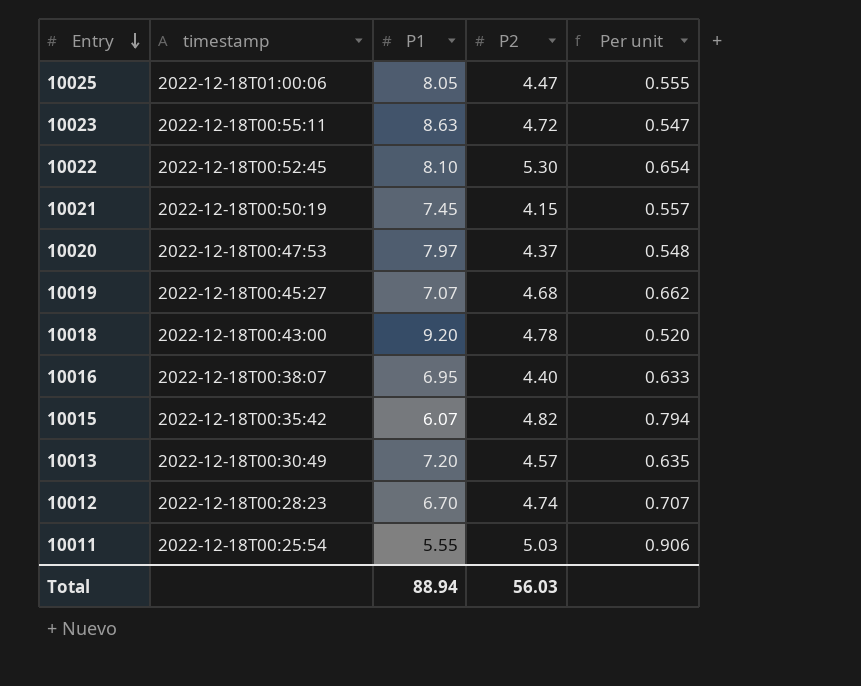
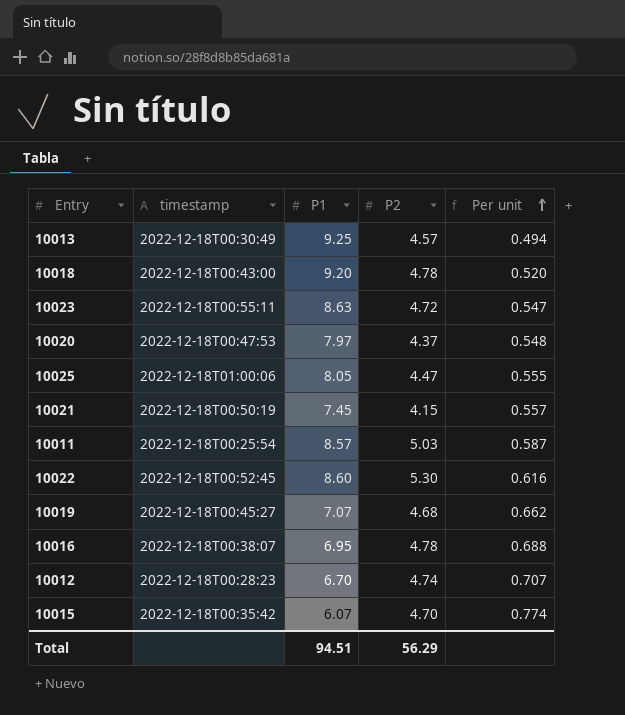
row order: Entry descending -> Per unit ascending
10013 | P1: 7.20 -> 9.25
10013 | Per unit: 0.635 -> 0.494
10011 | P1: 5.55 -> 8.57
10011 | Per unit: 0.906 -> 0.587
10022 | P1: 8.10 -> 8.60
10022 | Per unit: 0.654 -> 0.616
10016 | P2: 4.40 -> 4.78
10016 | Per unit: 0.633 -> 0.688
10015 | P2: 4.82 -> 4.70
10015 | Per unit: 0.794 -> 0.774
Total | P1: 88.94 -> 94.51
Total | P2: 56.03 -> 56.29

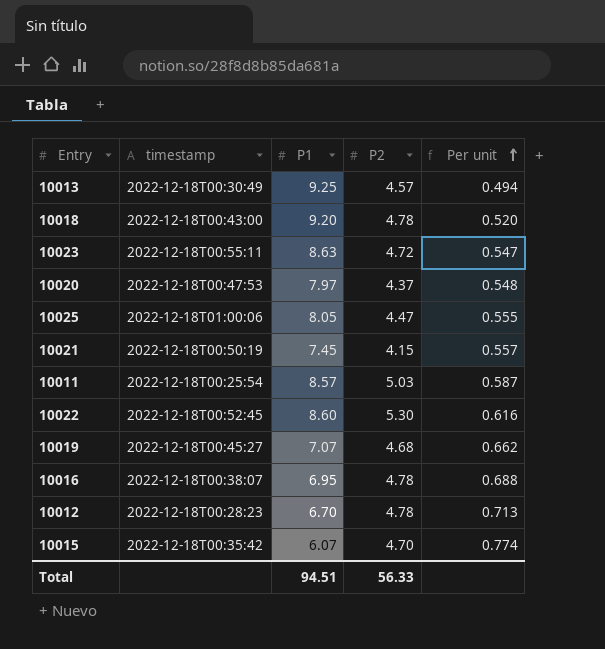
10012 | P2: 4.74 -> 4.78
10012 | Per unit: 0.707 -> 0.713
Total | P2: 56.29 -> 56.33

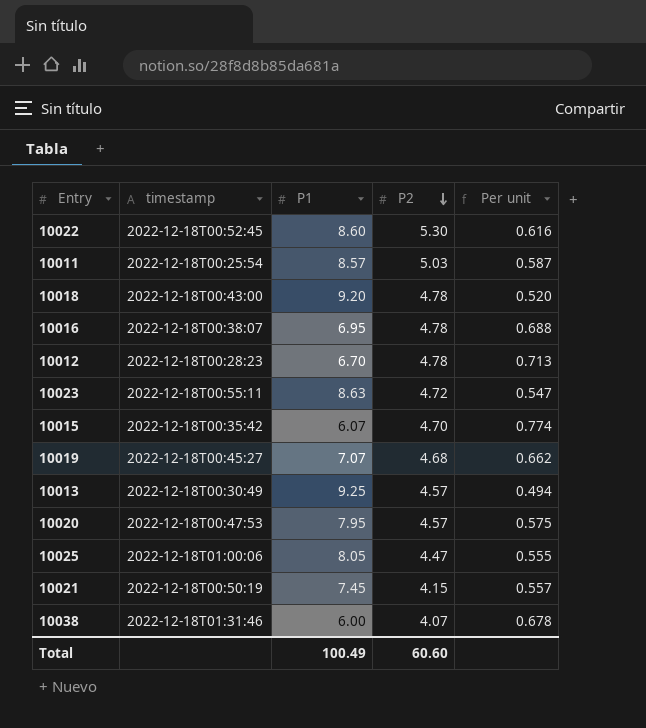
row order: Per unit ascending -> P2 descending
10020 | P1: 7.97 -> 7.95
10020 | P2: 4.37 -> 4.57
10020 | Per unit: 0.548 -> 0.575
row 10038: none -> 2022-12-18T01:31:46 | 6.00 | 4.07 | 0.678
Total | P1: 94.51 -> 100.49
Total | P2: 56.33 -> 60.60

